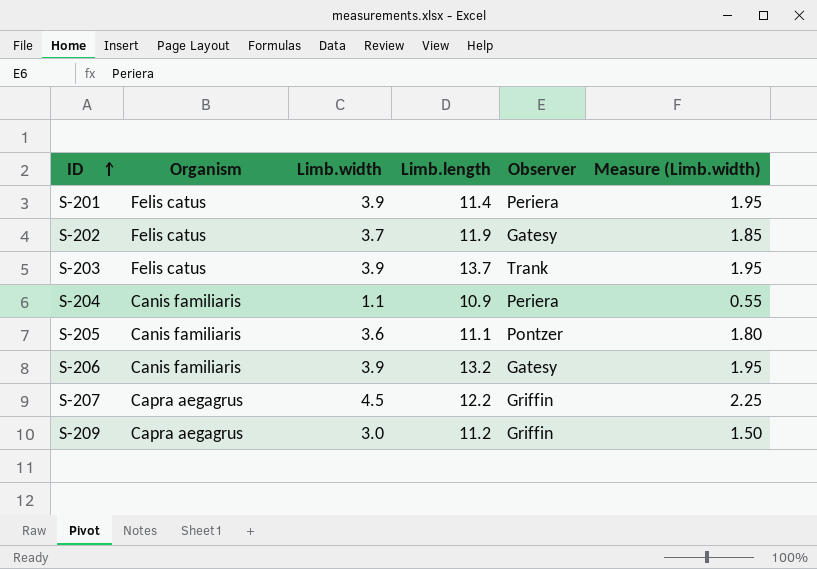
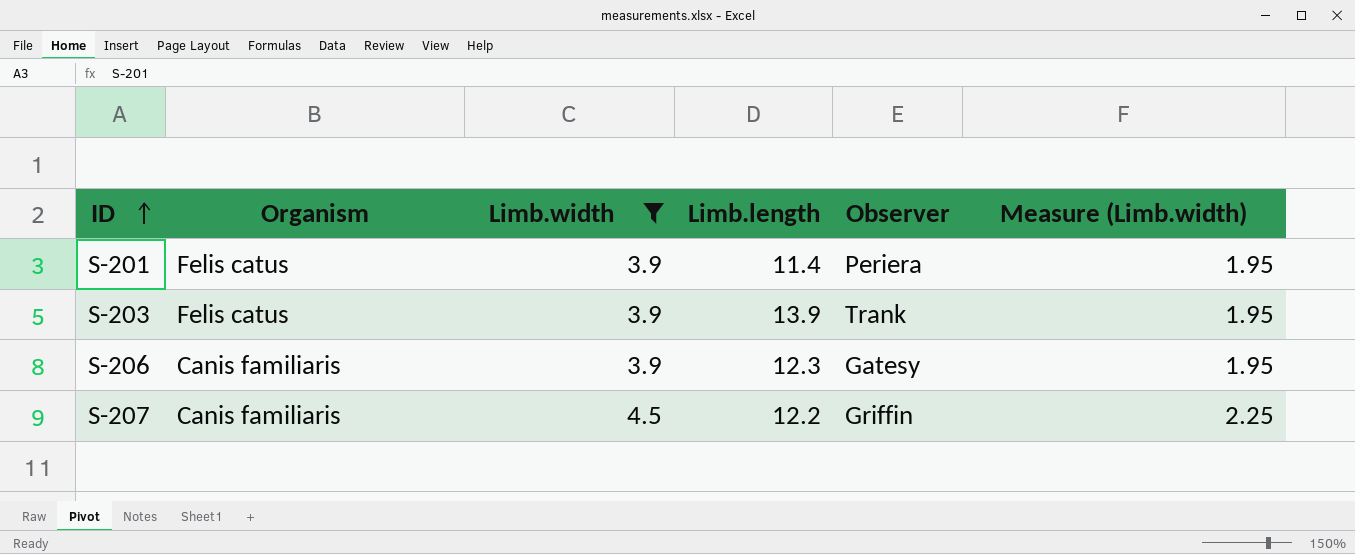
filter: none -> Limb.width >= 3.9
S-203 | Limb.length: 13.7 -> 13.9
S-206 | Limb.length: 13.2 -> 12.3
S-207 | Organism: Capra aegagrus -> Canis familiaris

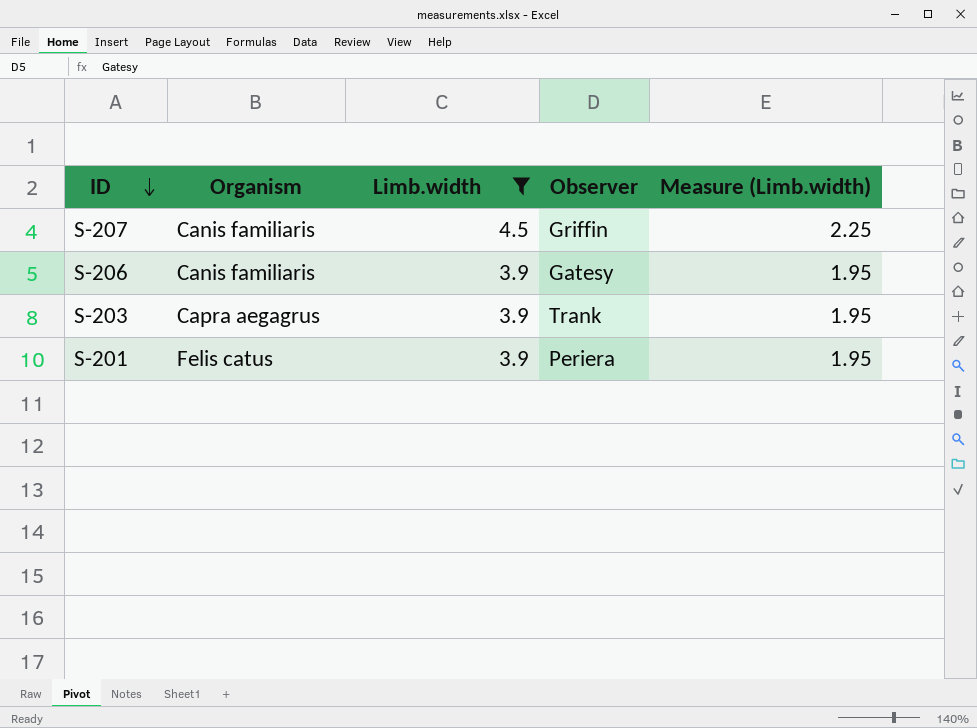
row order: ID ascending -> ID descending
column Limb.length | position: 4 -> none
S-203 | Organism: Felis catus -> Capra aegagrus

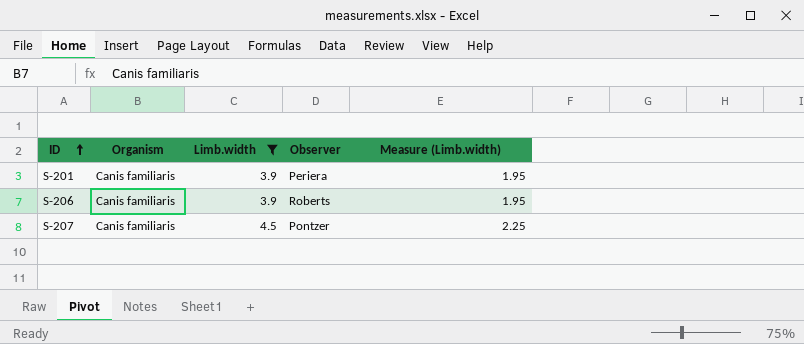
row order: ID descending -> ID ascending
row S-203: Capra aegagrus | 3.9 | Trank | 1.95 -> none
S-201 | Organism: Felis catus -> Canis familiaris
S-206 | Observer: Gatesy -> Roberts
S-207 | Observer: Griffin -> Pontzer

